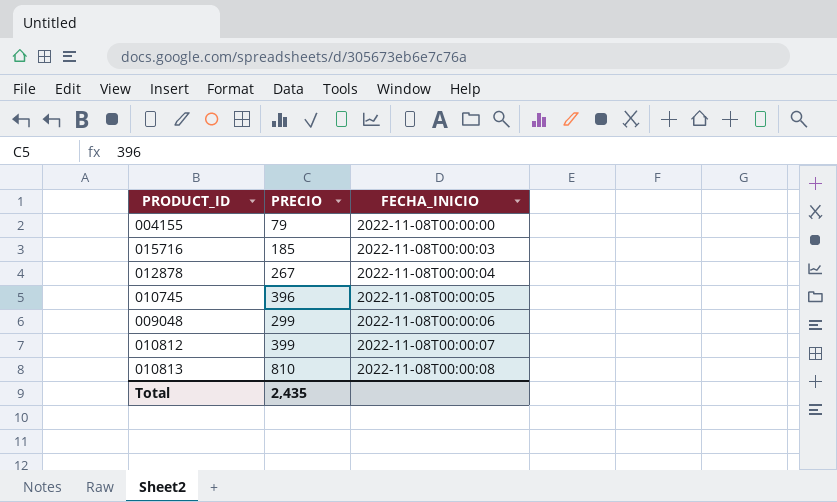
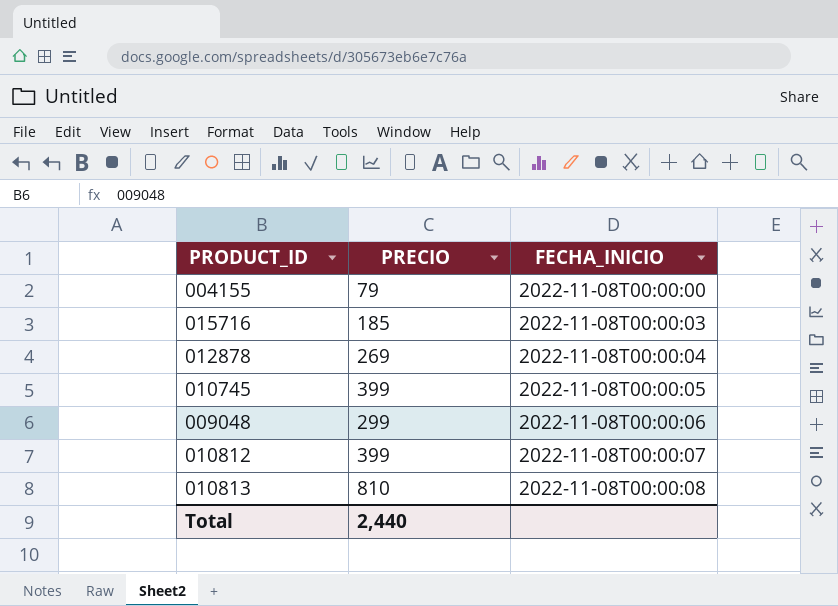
012878 | PRECIO: 267 -> 269
010745 | PRECIO: 396 -> 399
Total | PRECIO: 2,435 -> 2,440

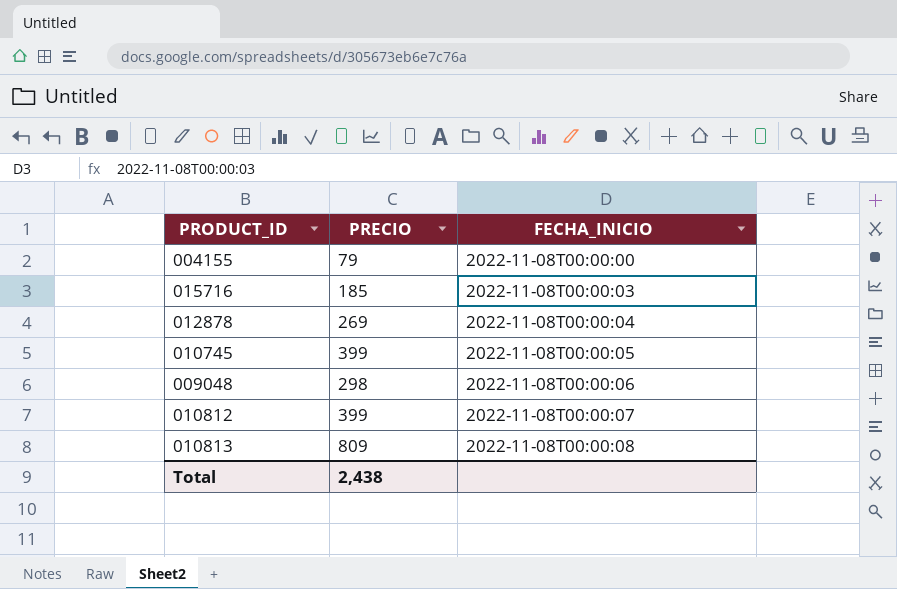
009048 | PRECIO: 299 -> 298
010813 | PRECIO: 810 -> 809
Total | PRECIO: 2,440 -> 2,438

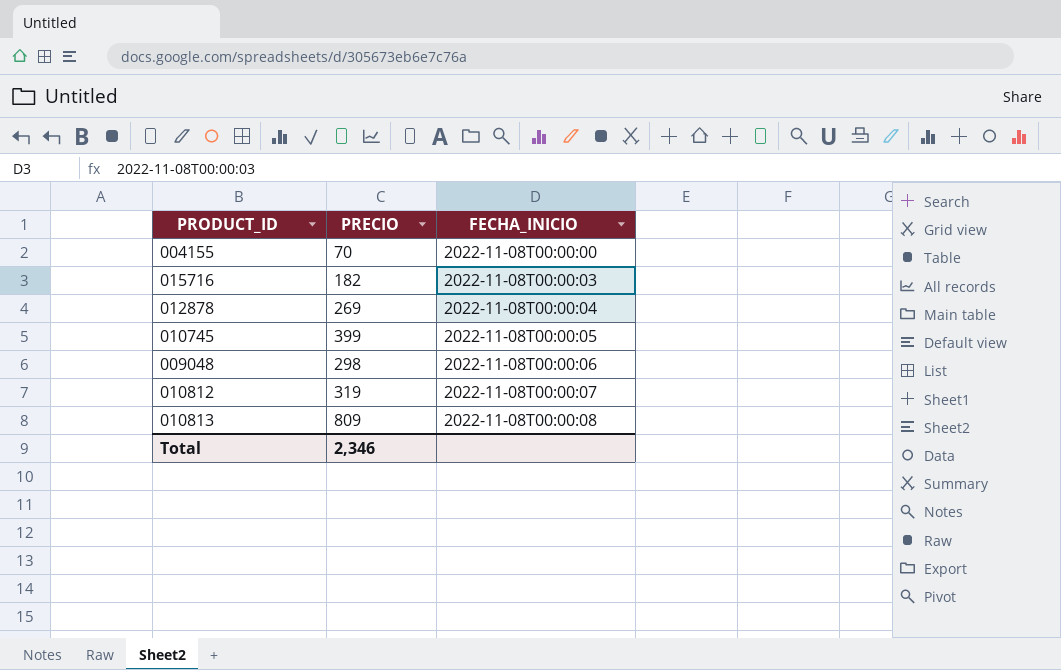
004155 | PRECIO: 79 -> 70
015716 | PRECIO: 185 -> 182
010812 | PRECIO: 399 -> 319
Total | PRECIO: 2,438 -> 2,346

